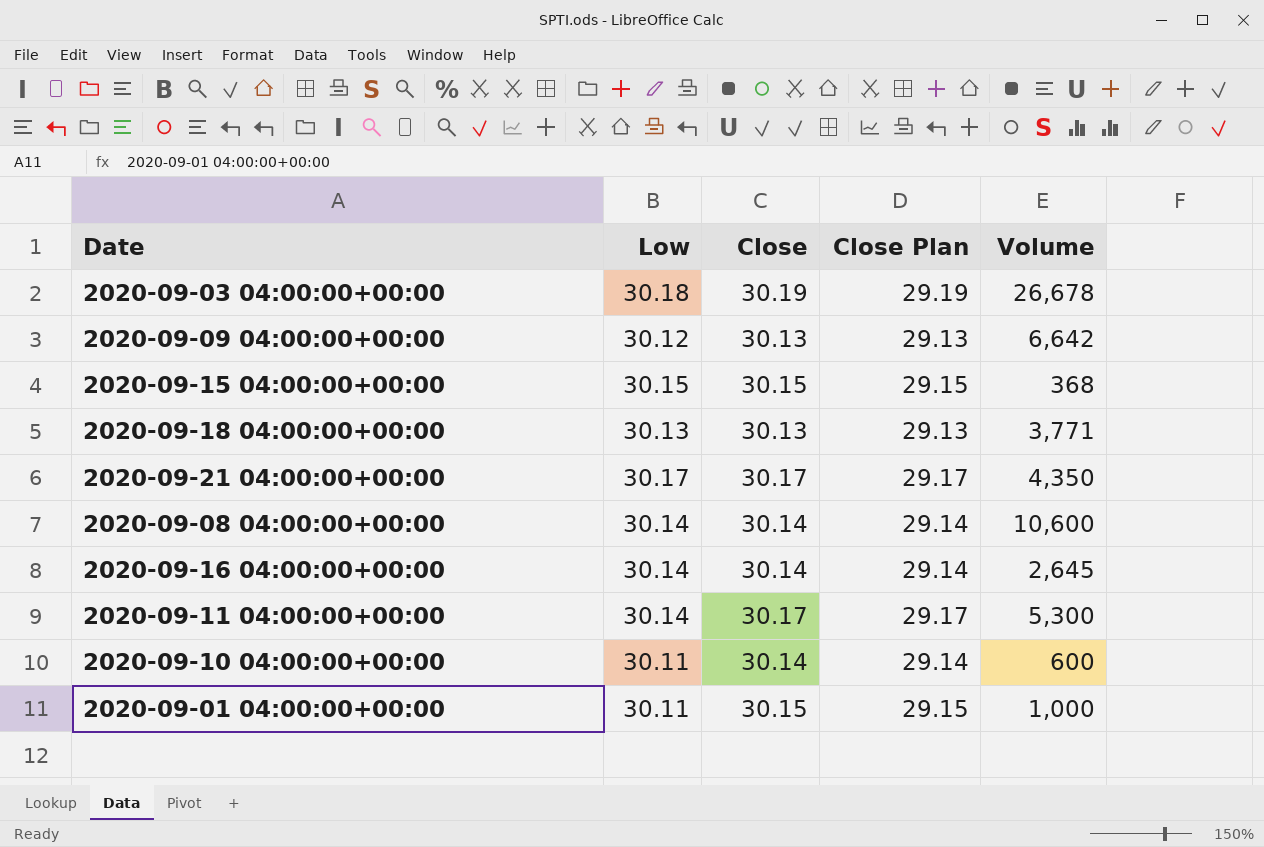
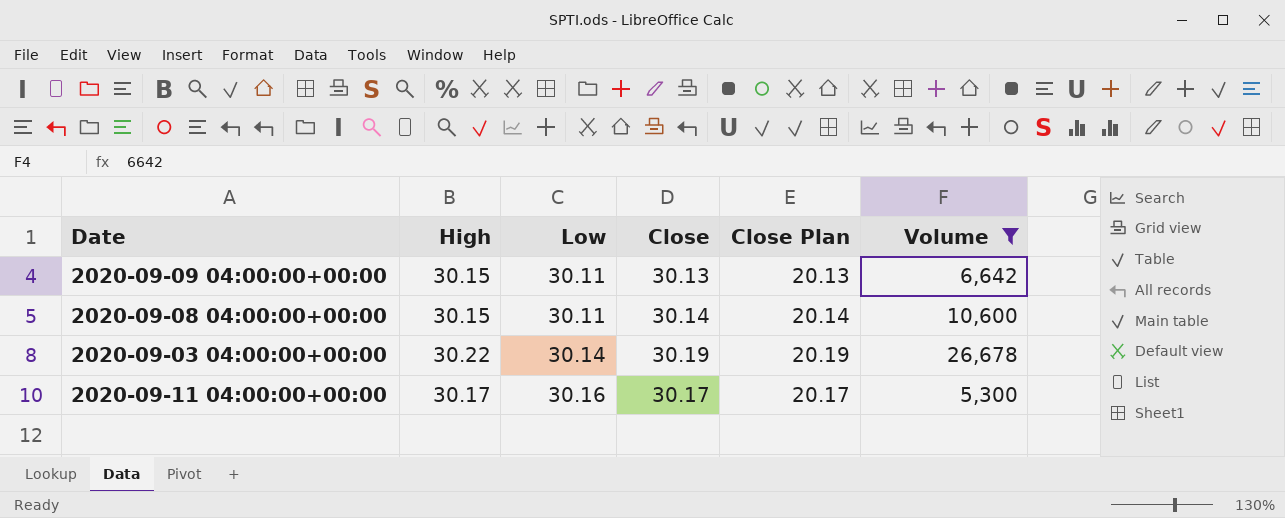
filter: none -> Volume >= 5,300
row order: none -> Low ascending
column High | position: none -> 2
column Close Plan | formula: [Close] - 1 -> [Close] - 10
2020-09-09 04:00:00+00:00 | Low: 30.12 -> 30.11
2020-09-08 04:00:00+00:00 | Low: 30.14 -> 30.11
2020-09-03 04:00:00+00:00 | Low: 30.18 -> 30.14
2020-09-11 04:00:00+00:00 | Low: 30.14 -> 30.16

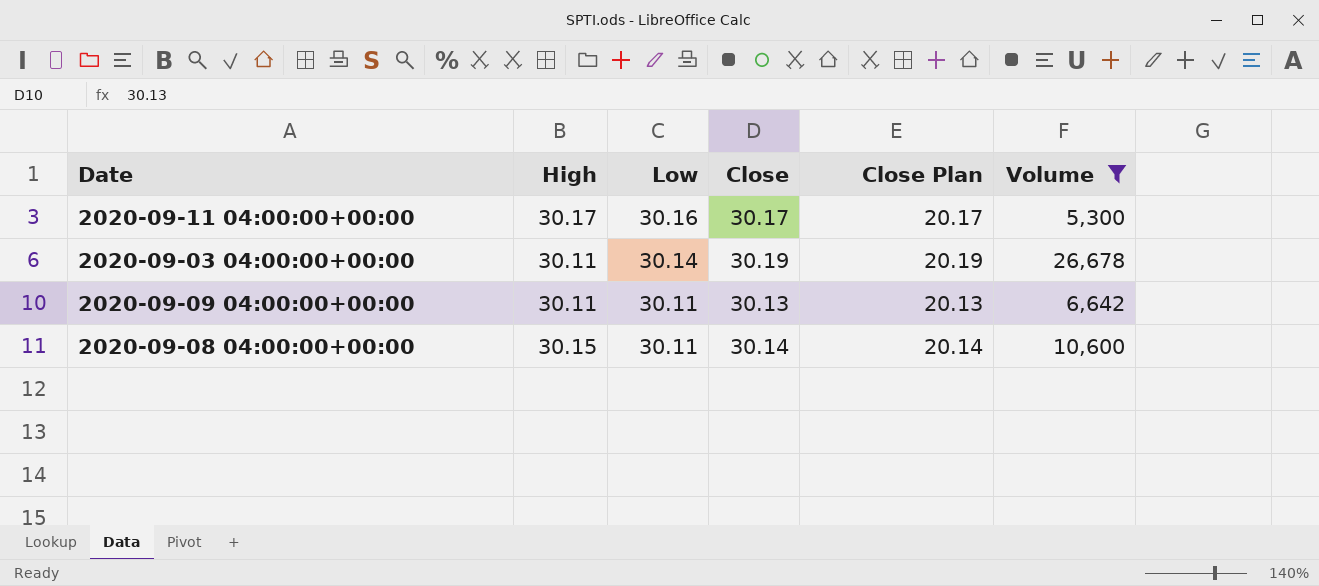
row order: Low ascending -> Low descending
2020-09-03 04:00:00+00:00 | High: 30.22 -> 30.11
2020-09-09 04:00:00+00:00 | High: 30.15 -> 30.11

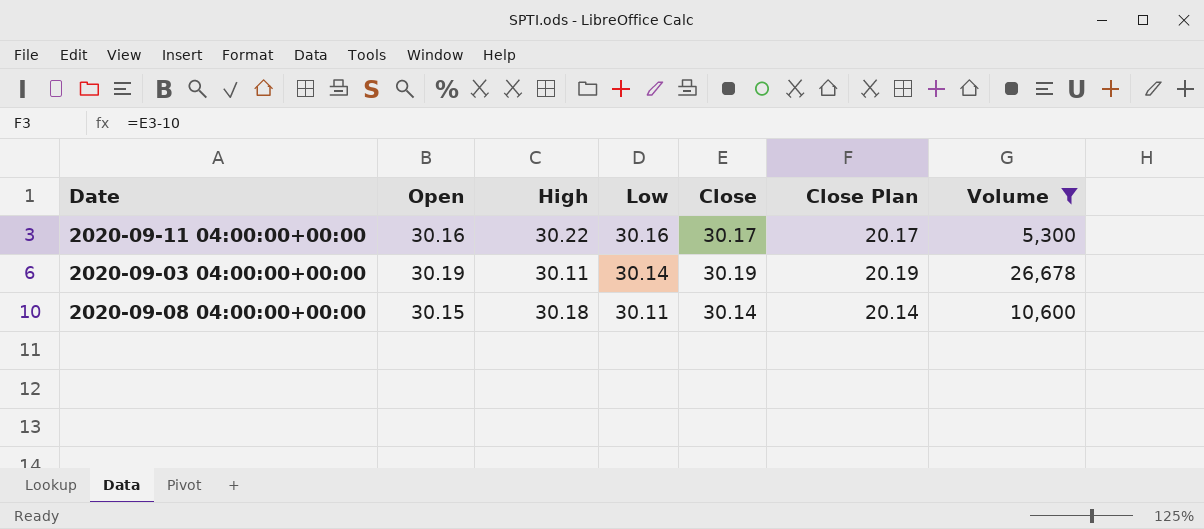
column Open | position: none -> 2
row 2020-09-09 04:00:00+00:00: 30.11 | 30.11 | 30.13 | 20.13 | 6,642 -> none
2020-09-11 04:00:00+00:00 | High: 30.17 -> 30.22
2020-09-08 04:00:00+00:00 | High: 30.15 -> 30.18

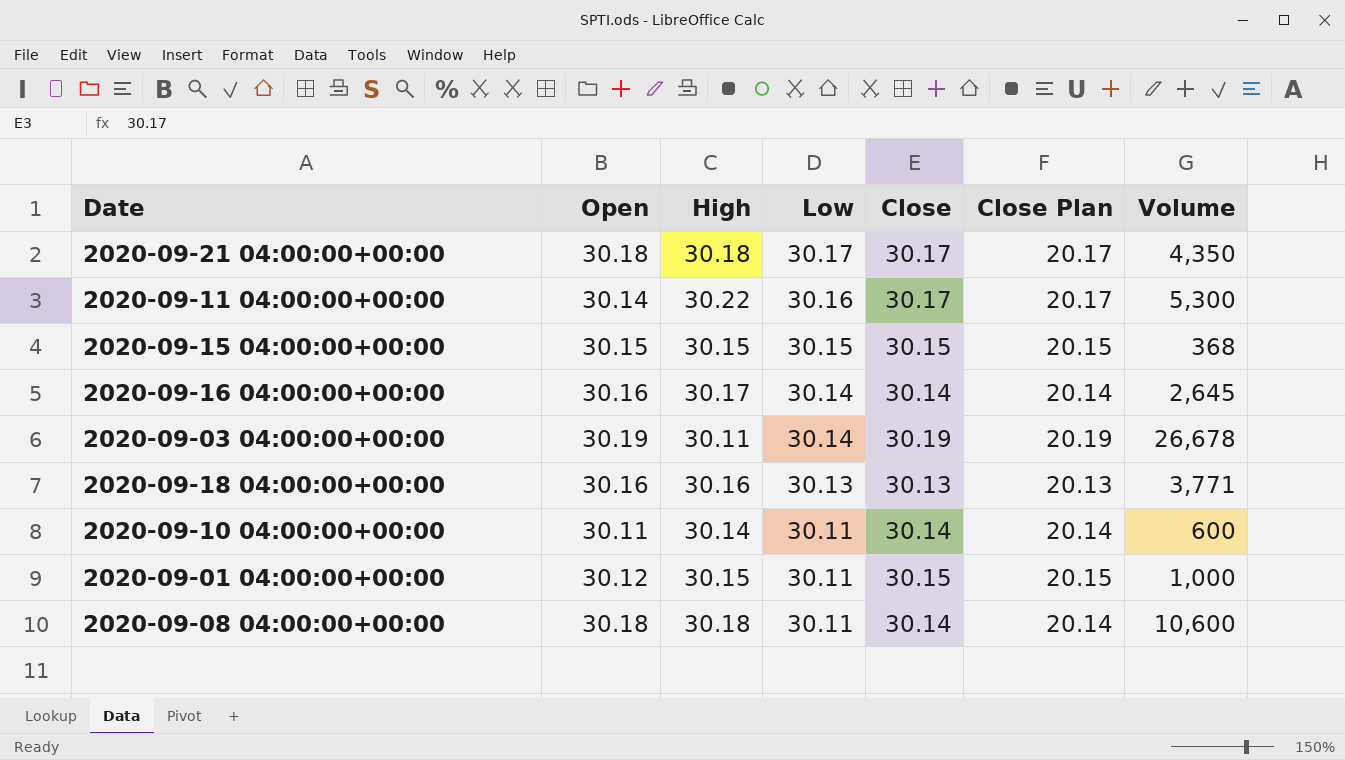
filter: Volume >= 5,300 -> none
2020-09-11 04:00:00+00:00 | Open: 30.16 -> 30.14
2020-09-08 04:00:00+00:00 | Open: 30.15 -> 30.18

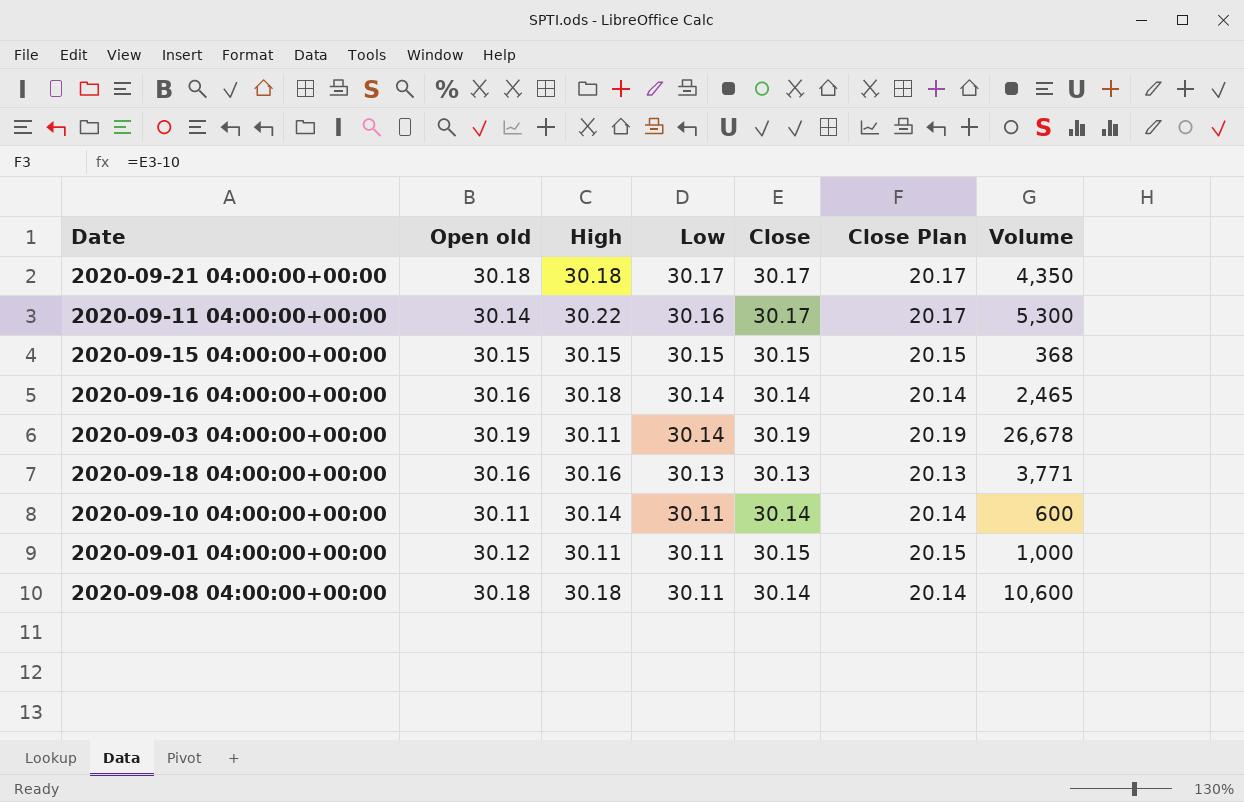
column name: Open -> Open old
2020-09-16 04:00:00+00:00 | High: 30.17 -> 30.18
2020-09-16 04:00:00+00:00 | Volume: 2,645 -> 2,465
2020-09-01 04:00:00+00:00 | High: 30.15 -> 30.11

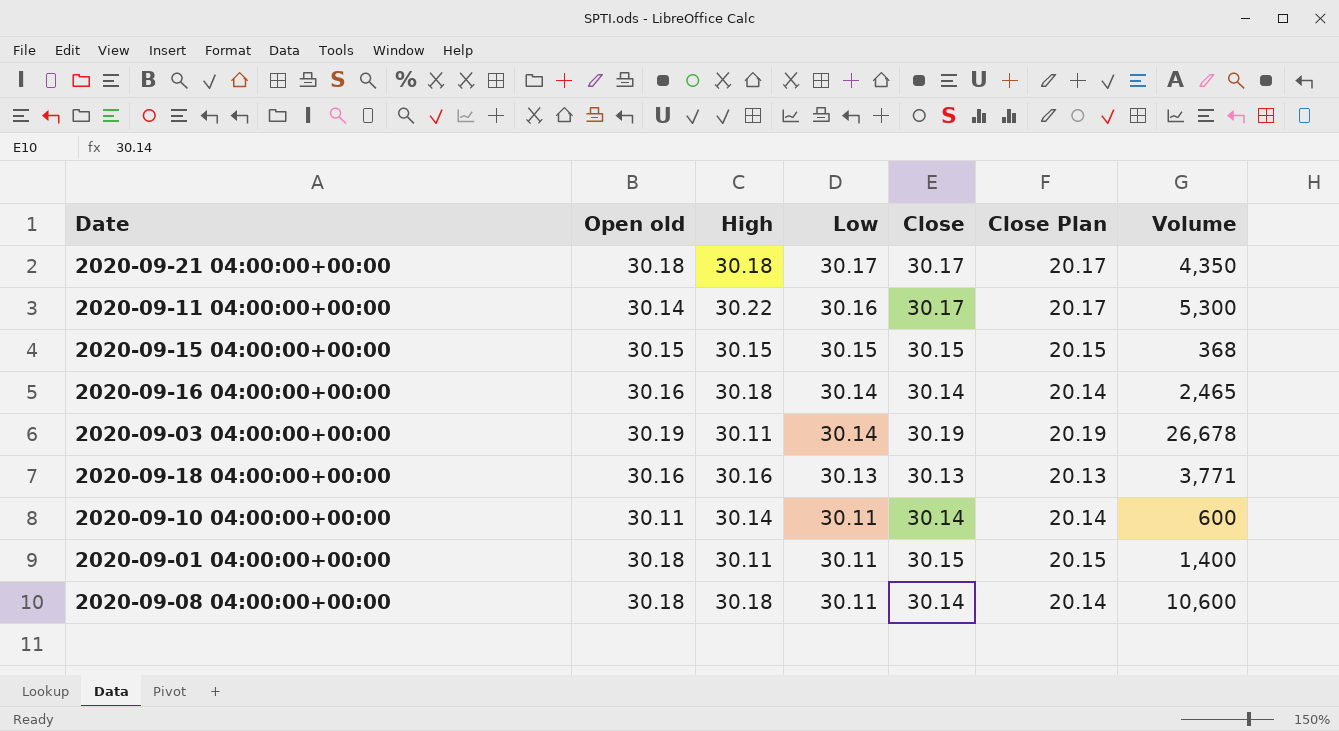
2020-09-01 04:00:00+00:00 | Open old: 30.12 -> 30.18
2020-09-01 04:00:00+00:00 | Volume: 1,000 -> 1,400

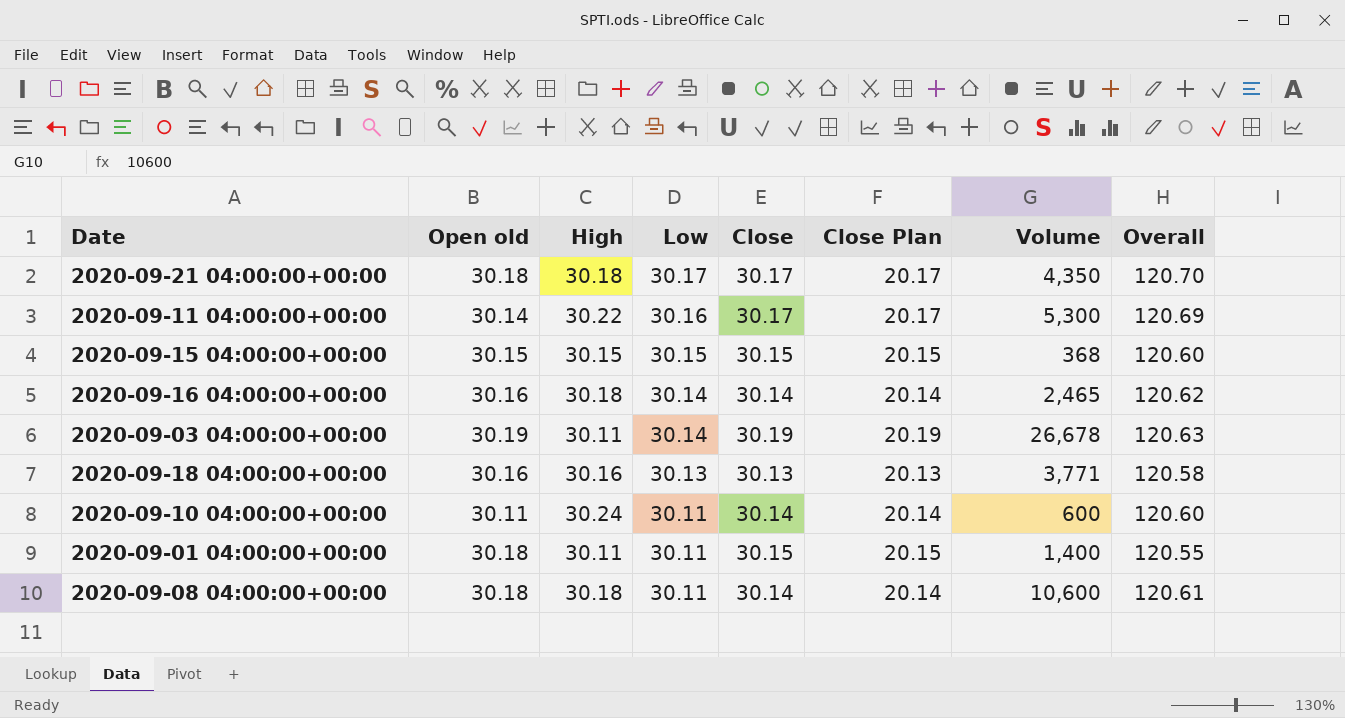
column Overall | formula: none -> [Open old] + [High] + [Low] + [Close]
2020-09-10 04:00:00+00:00 | High: 30.14 -> 30.24

